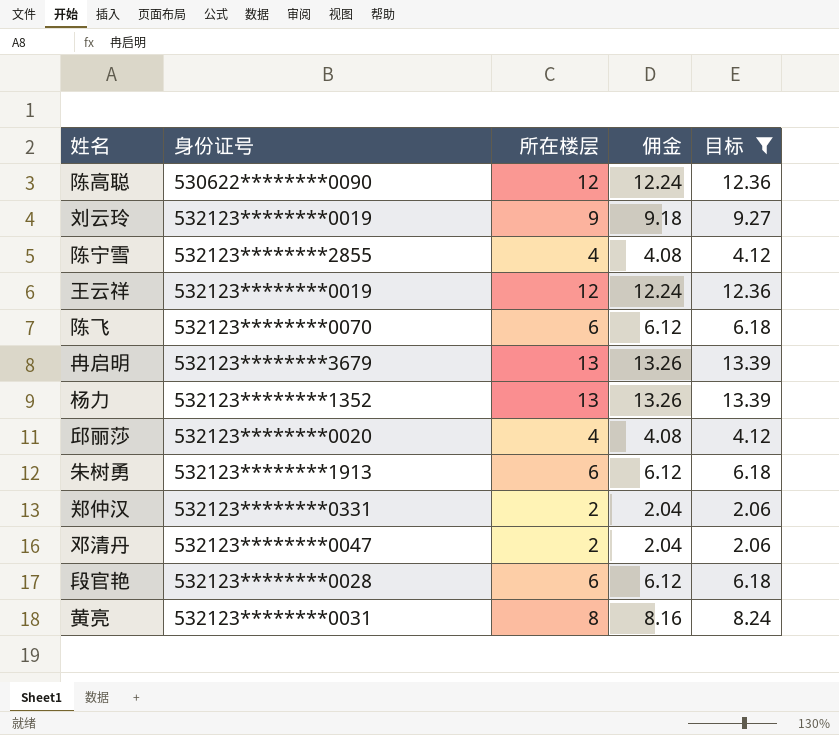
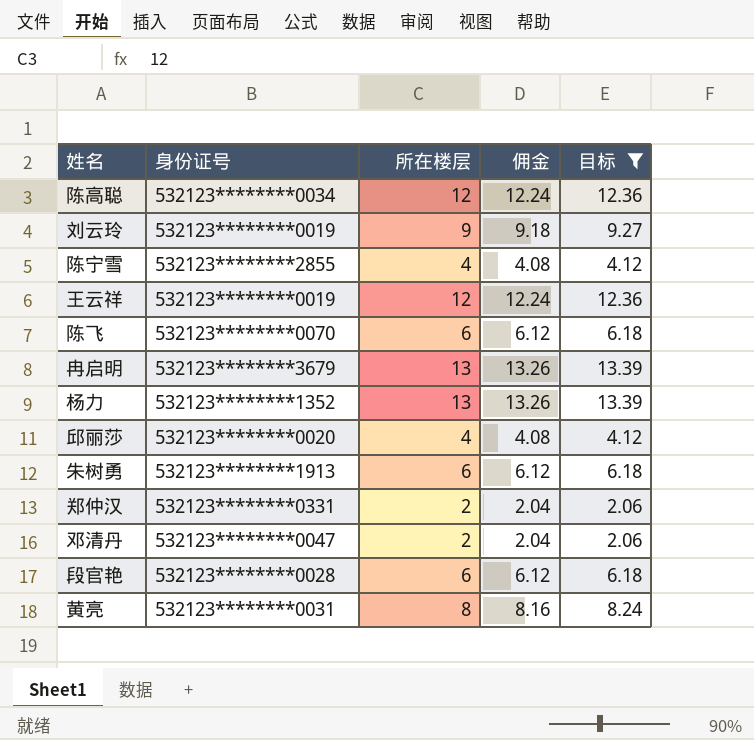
陈高聪 | 身份证号: 530622********0090 -> 532123********0034

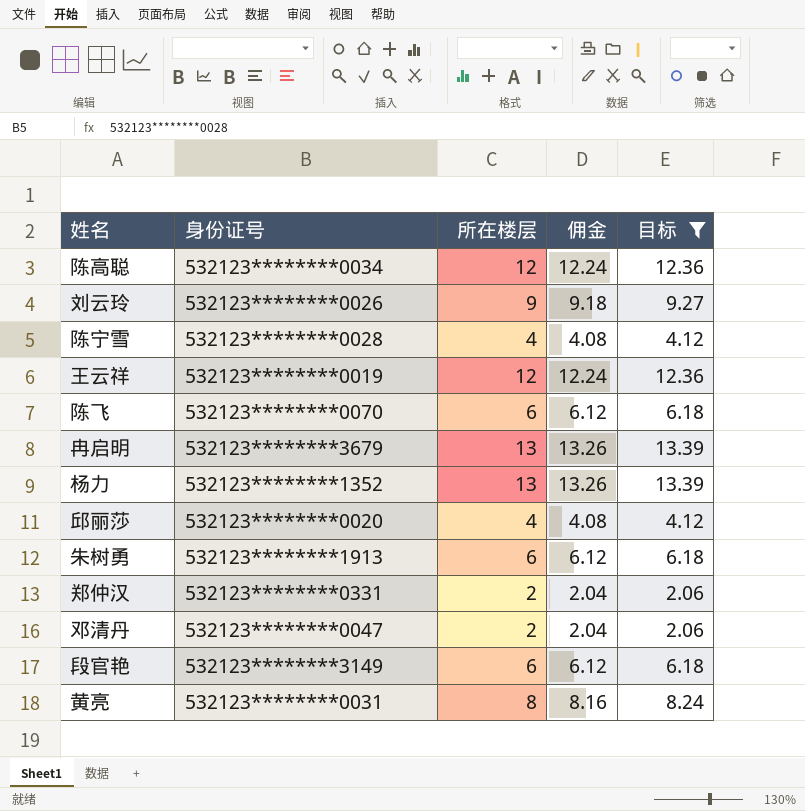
刘云玲 | 身份证号: 532123********0019 -> 532123********0026
陈宁雪 | 身份证号: 532123********2855 -> 532123********0028
段官艳 | 身份证号: 532123********0028 -> 532123********3149

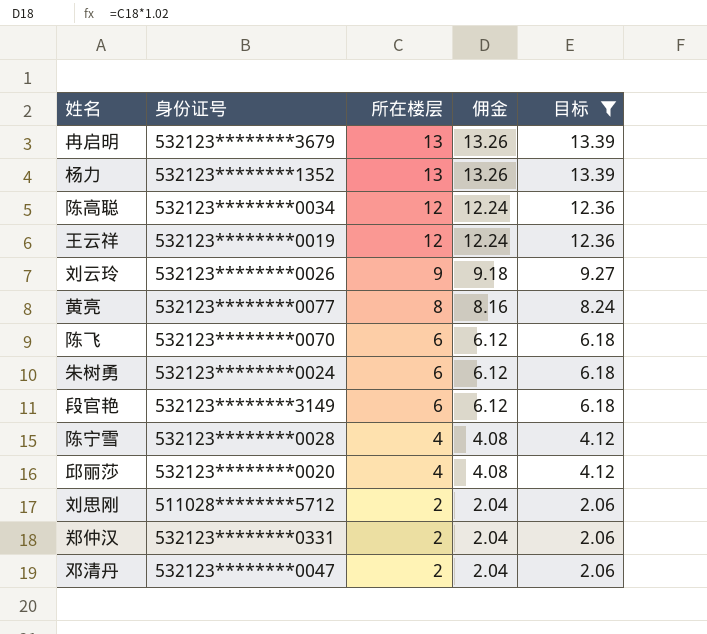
row order: none -> 所在楼层 descending
黄亮 | 身份证号: 532123********0031 -> 532123********0077
朱树勇 | 身份证号: 532123********1913 -> 532123********0024
row 刘思刚: none -> 511028********5712 | 2 | 2.04 | 2.06

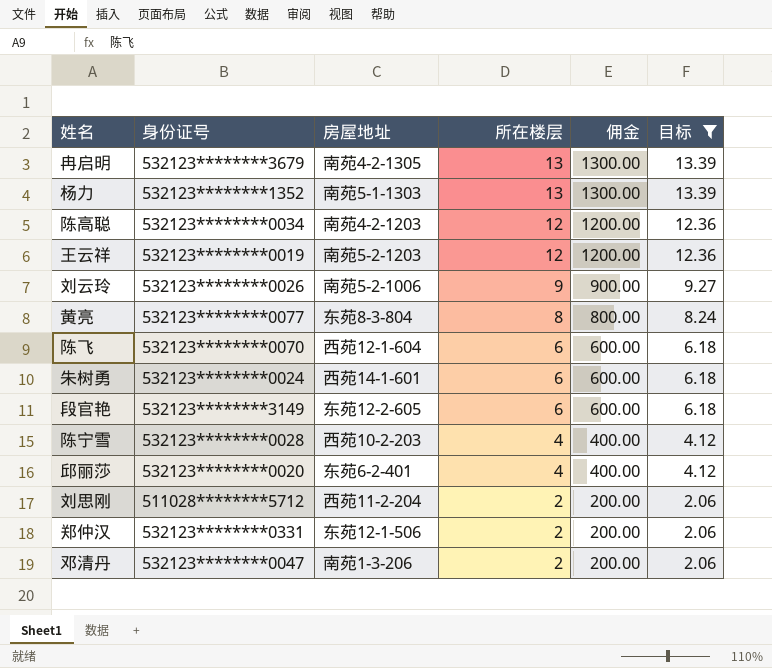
column 房屋地址 | position: none -> 3
column 佣金 | formula: [所在楼层] * 1.02 -> [所在楼层] * 100

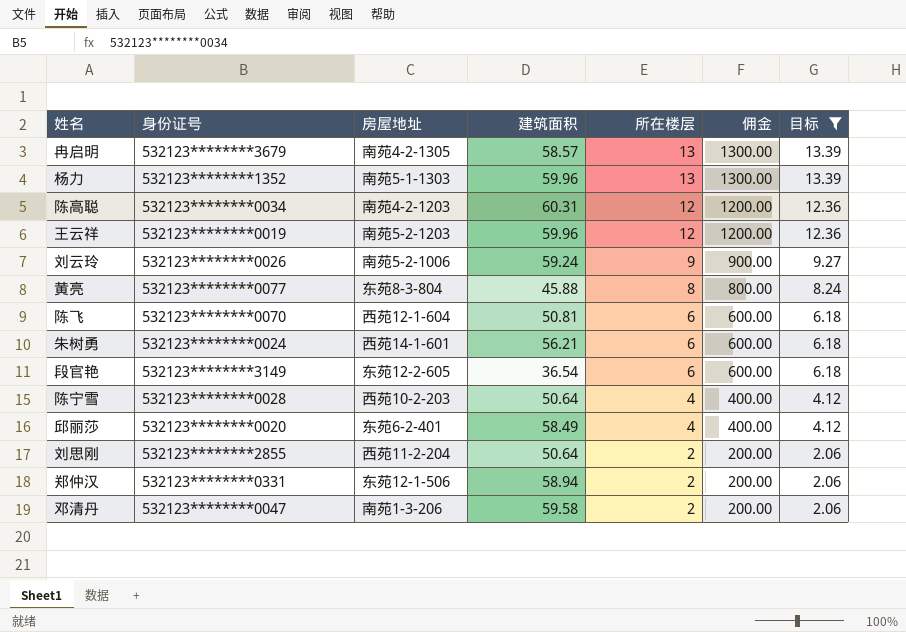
column 建筑面积 | position: none -> 4
刘思刚 | 身份证号: 511028********5712 -> 532123********2855

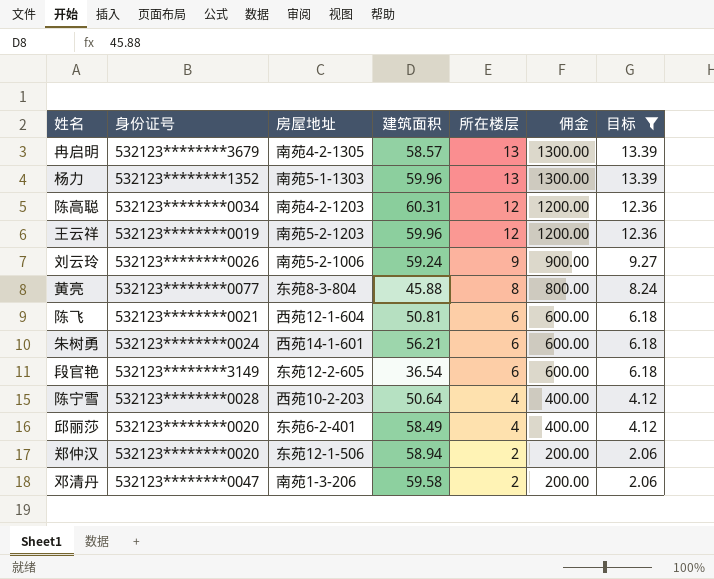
row 刘思刚: 532123********2855 | 西苑11-2-204 | 50.64 | 2 | 200.00 | 2.06 -> none
陈飞 | 身份证号: 532123********0070 -> 532123********0021
郑仲汉 | 身份证号: 532123********0331 -> 532123********0020

